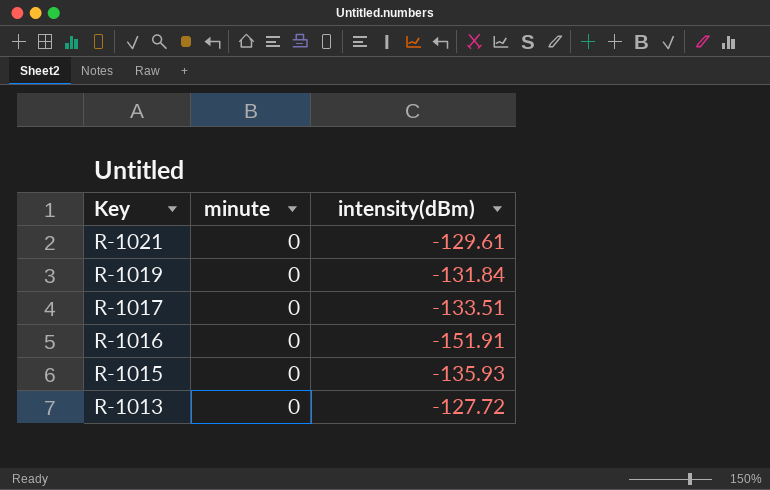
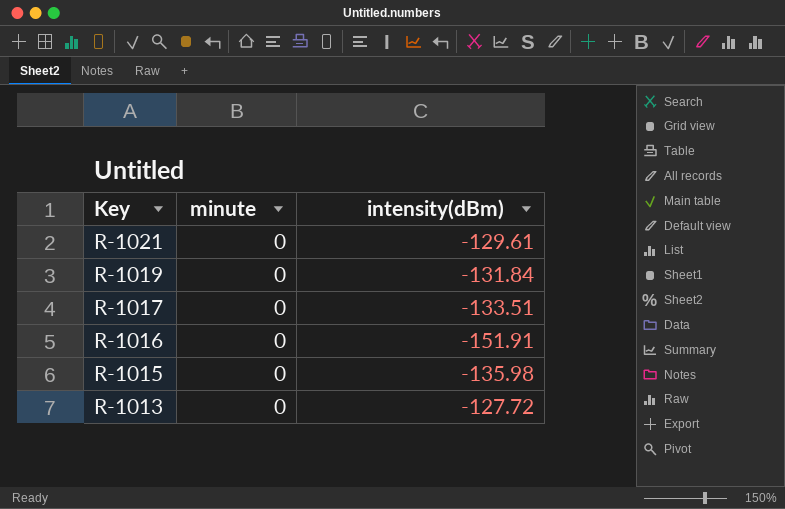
R-1015 | intensity(dBm): -135.93 -> -135.98

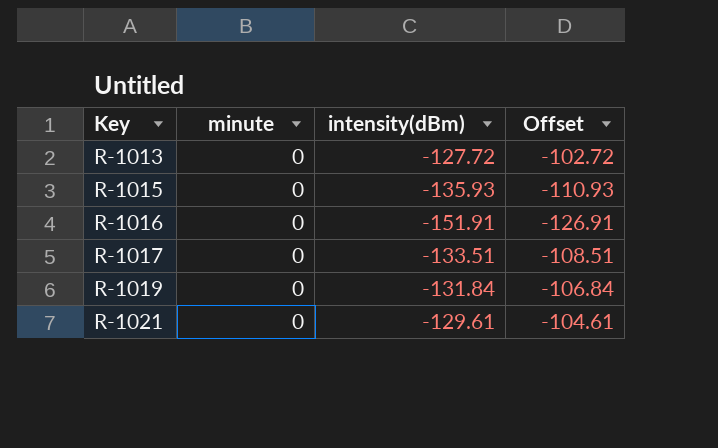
row order: Key descending -> Key ascending
column Offset | formula: none -> [intensity(dBm)] + 25
R-1015 | intensity(dBm): -135.98 -> -135.93

